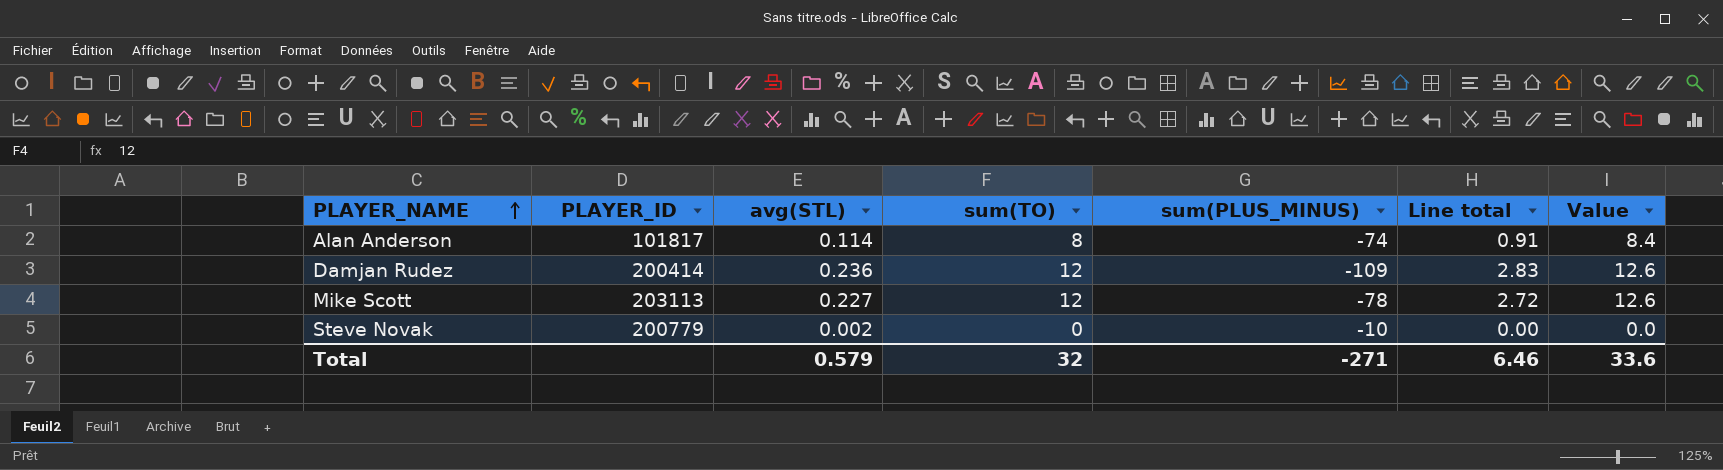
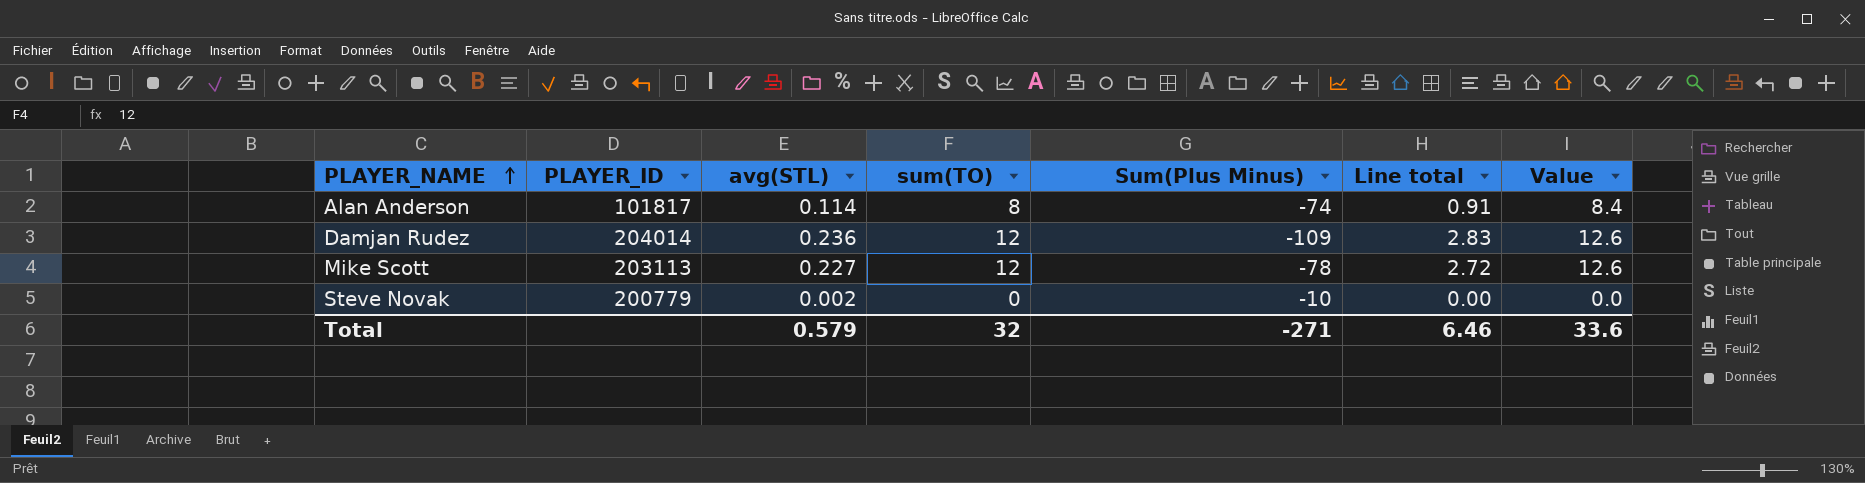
column name: sum(PLUS_MINUS) -> Sum(Plus Minus)
Damjan Rudez | PLAYER_ID: 200414 -> 204014

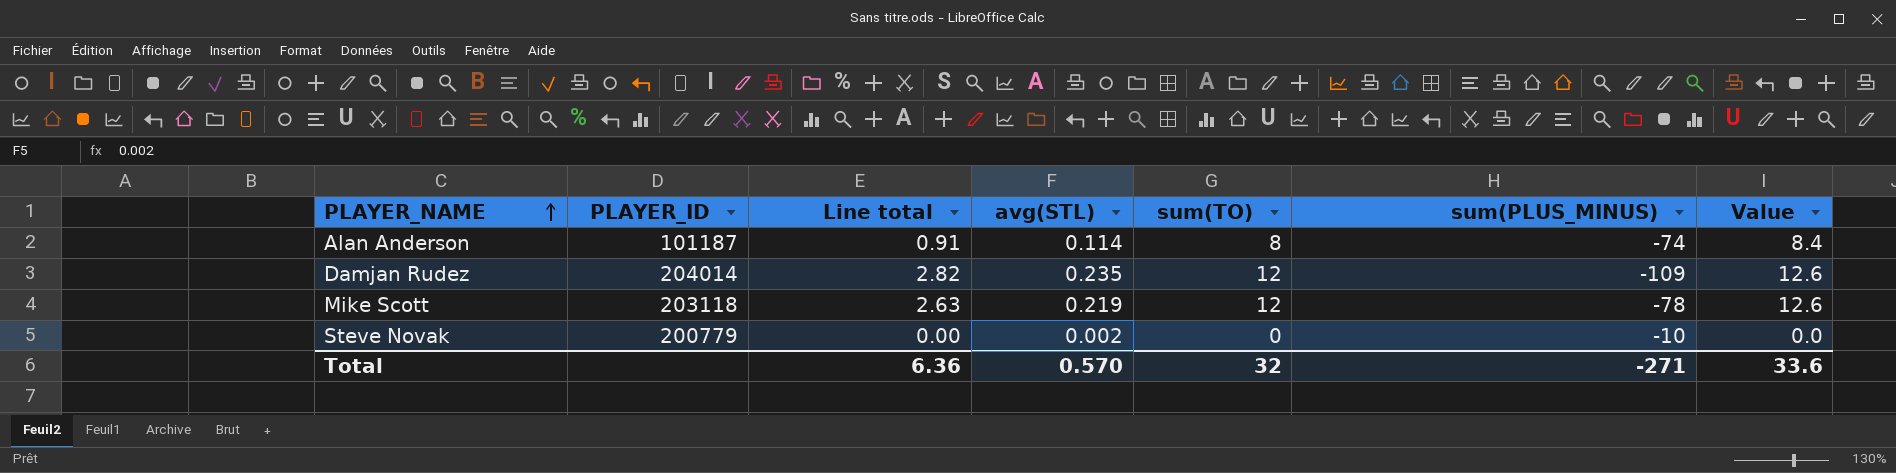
column Line total | position: 6 -> 3
column name: Sum(Plus Minus) -> sum(PLUS_MINUS)
Alan Anderson | PLAYER_ID: 101817 -> 101187
Damjan Rudez | Line total: 2.83 -> 2.82
Damjan Rudez | avg(STL): 0.236 -> 0.235
Mike Scott | PLAYER_ID: 203113 -> 203118
Mike Scott | Line total: 2.72 -> 2.63
Mike Scott | avg(STL): 0.227 -> 0.219
Total | Line total: 6.46 -> 6.36
Total | avg(STL): 0.579 -> 0.570

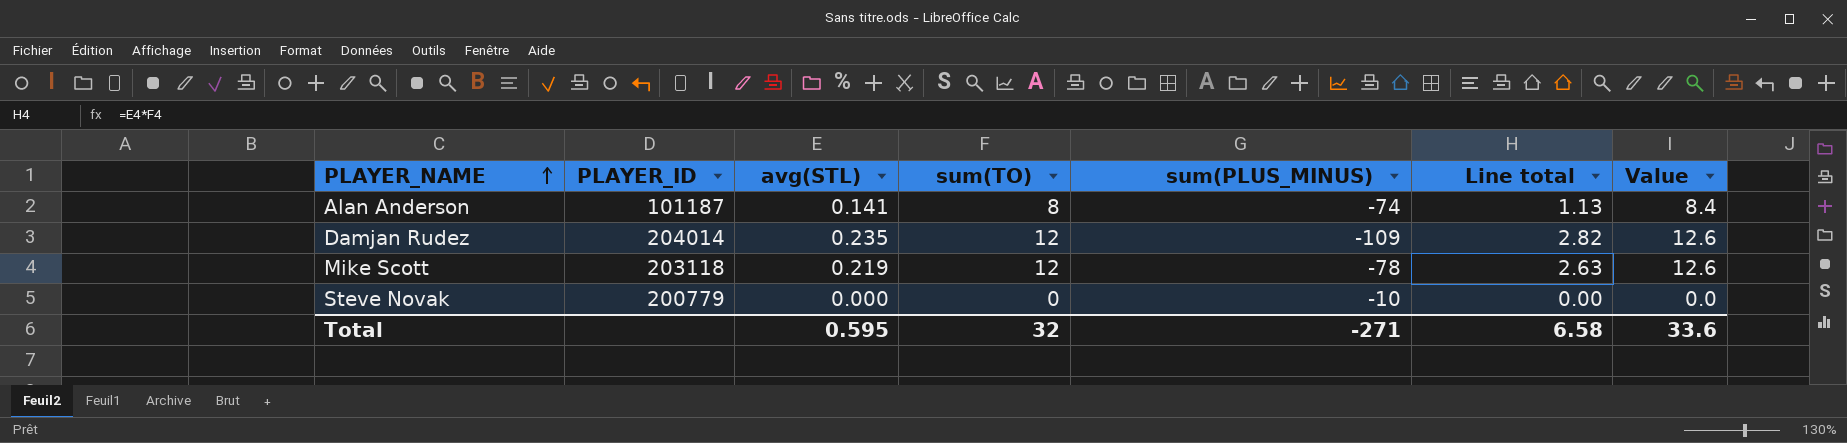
column Line total | position: 3 -> 6
Alan Anderson | avg(STL): 0.114 -> 0.141
Alan Anderson | Line total: 0.91 -> 1.13
Steve Novak | avg(STL): 0.002 -> 0.000
Total | avg(STL): 0.570 -> 0.595
Total | Line total: 6.36 -> 6.58

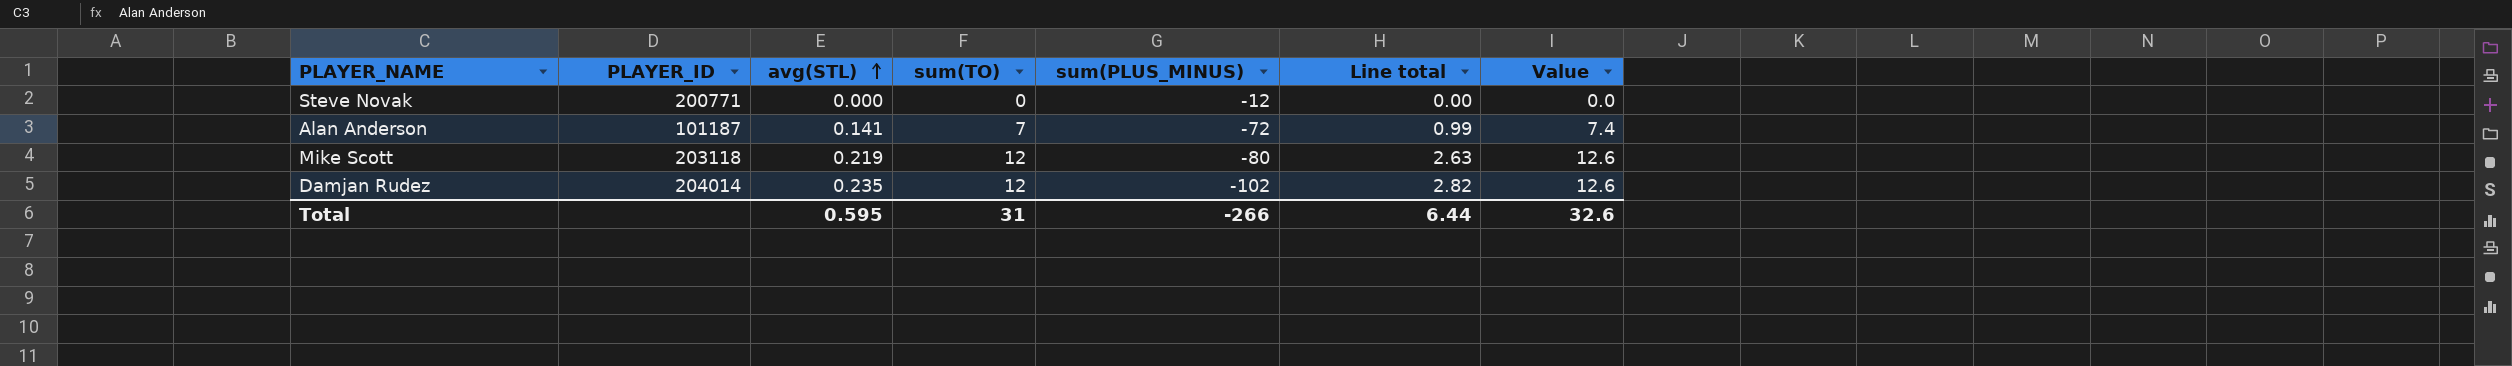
row order: PLAYER_NAME ascending -> avg(STL) ascending
Steve Novak | PLAYER_ID: 200779 -> 200771
Steve Novak | sum(PLUS_MINUS): -10 -> -12
Alan Anderson | sum(TO): 8 -> 7
Alan Anderson | sum(PLUS_MINUS): -74 -> -72
Alan Anderson | Line total: 1.13 -> 0.99
Alan Anderson | Value: 8.4 -> 7.4
Mike Scott | sum(PLUS_MINUS): -78 -> -80
Damjan Rudez | sum(PLUS_MINUS): -109 -> -102
Total | sum(TO): 32 -> 31
Total | sum(PLUS_MINUS): -271 -> -266
Total | Line total: 6.58 -> 6.44
Total | Value: 33.6 -> 32.6

